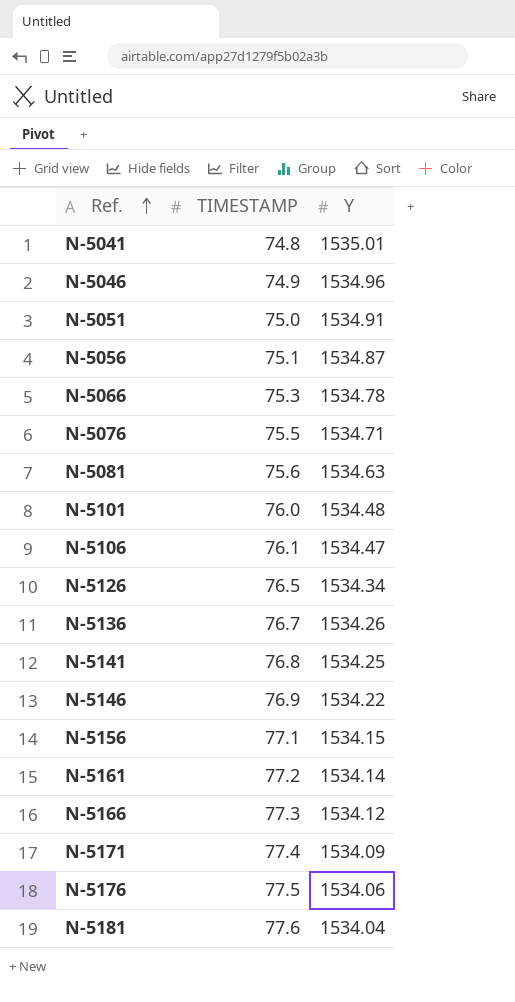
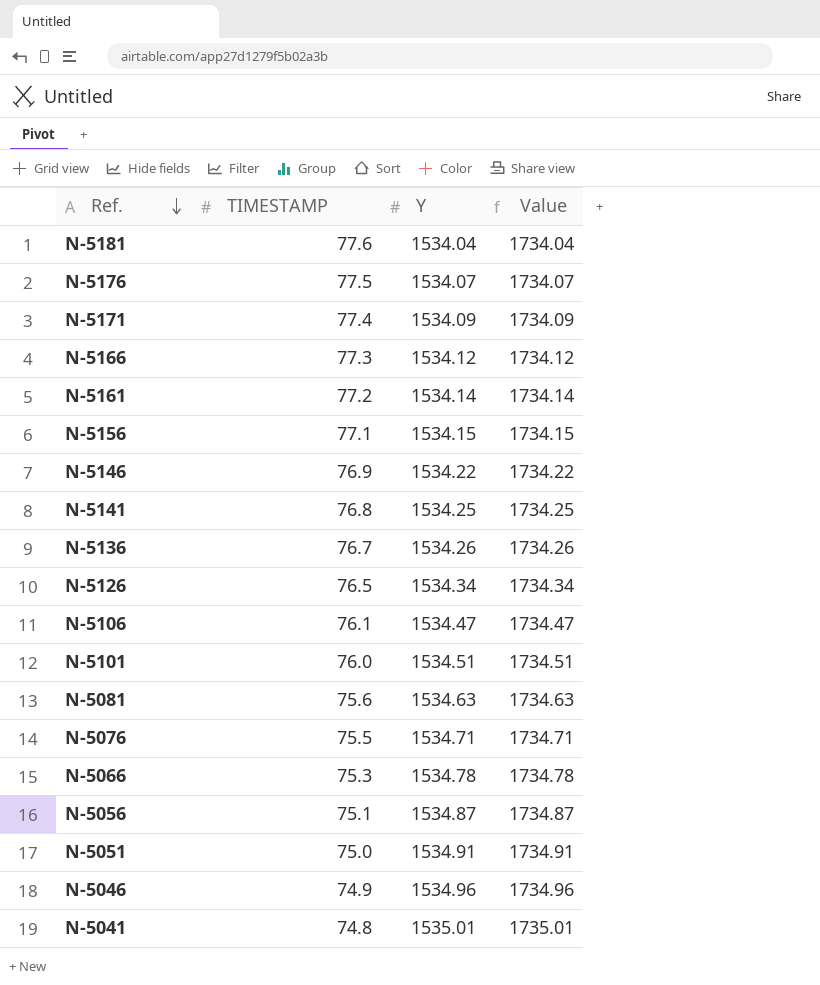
row order: Ref. ascending -> Ref. descending
column Value | formula: none -> [Y] + 200
N-5176 | Y: 1534.06 -> 1534.07
N-5101 | Y: 1534.48 -> 1534.51

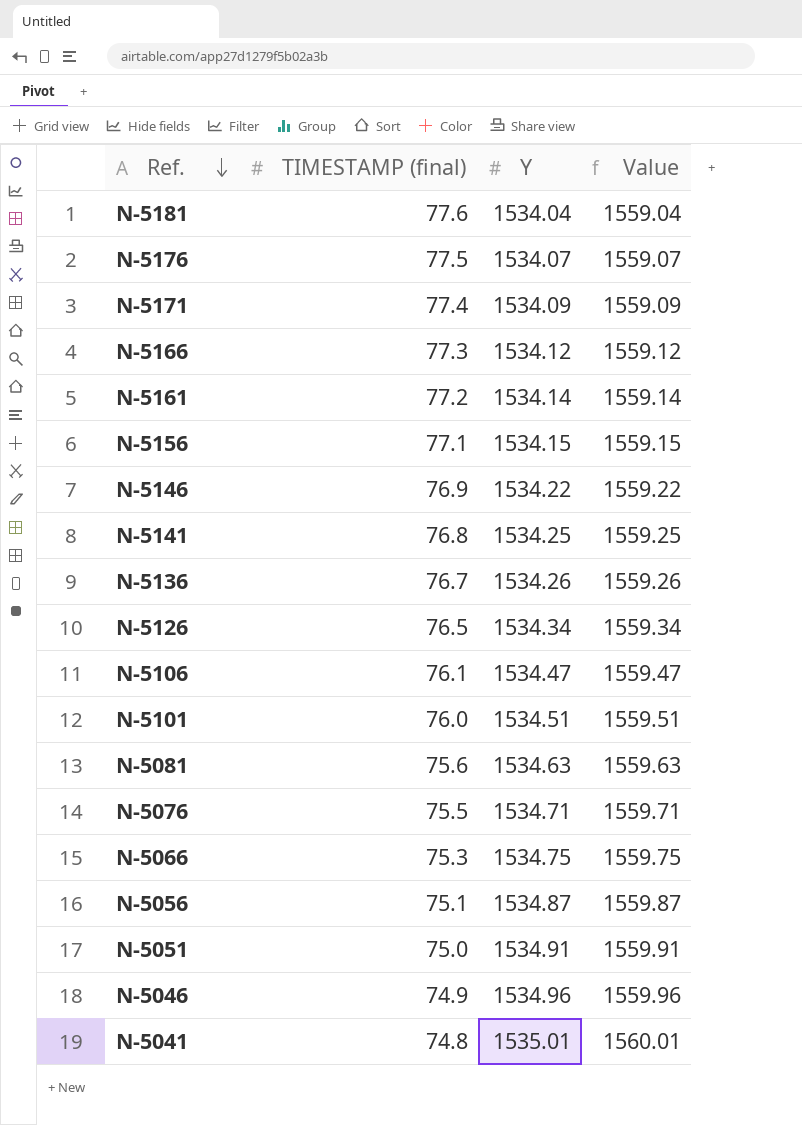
column name: TIMESTAMP -> TIMESTAMP (final)
column Value | formula: [Y] + 200 -> [Y] + 25
N-5066 | Y: 1534.78 -> 1534.75

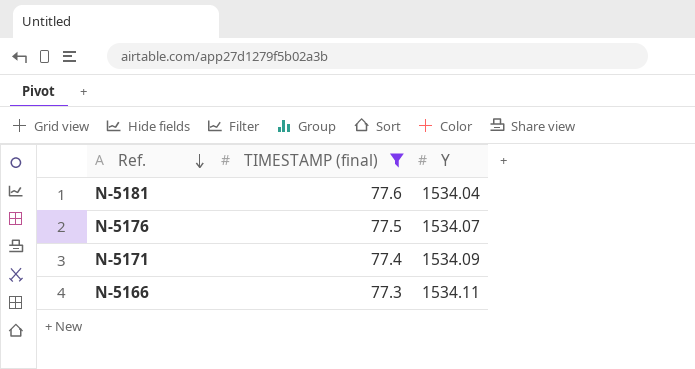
filter: none -> TIMESTAMP (final) >= 77.3
column Value | formula: [Y] + 25 -> none
N-5166 | Y: 1534.12 -> 1534.11

